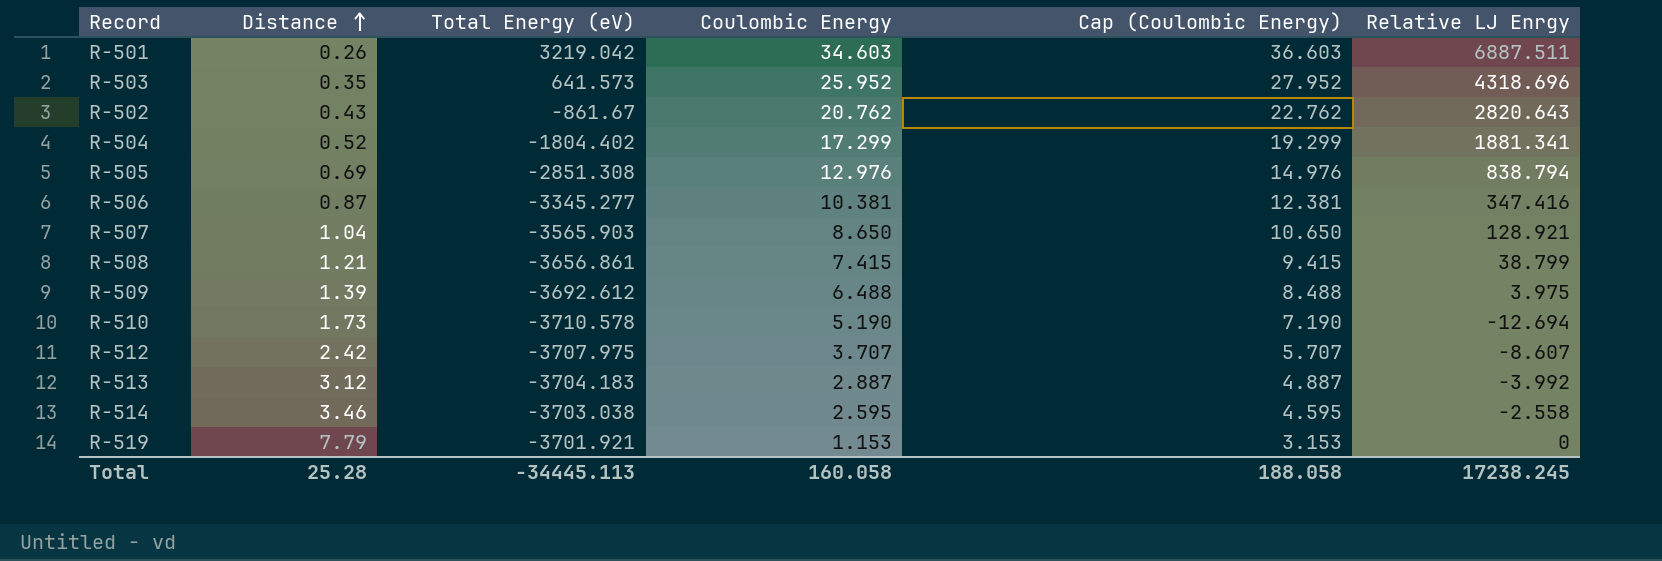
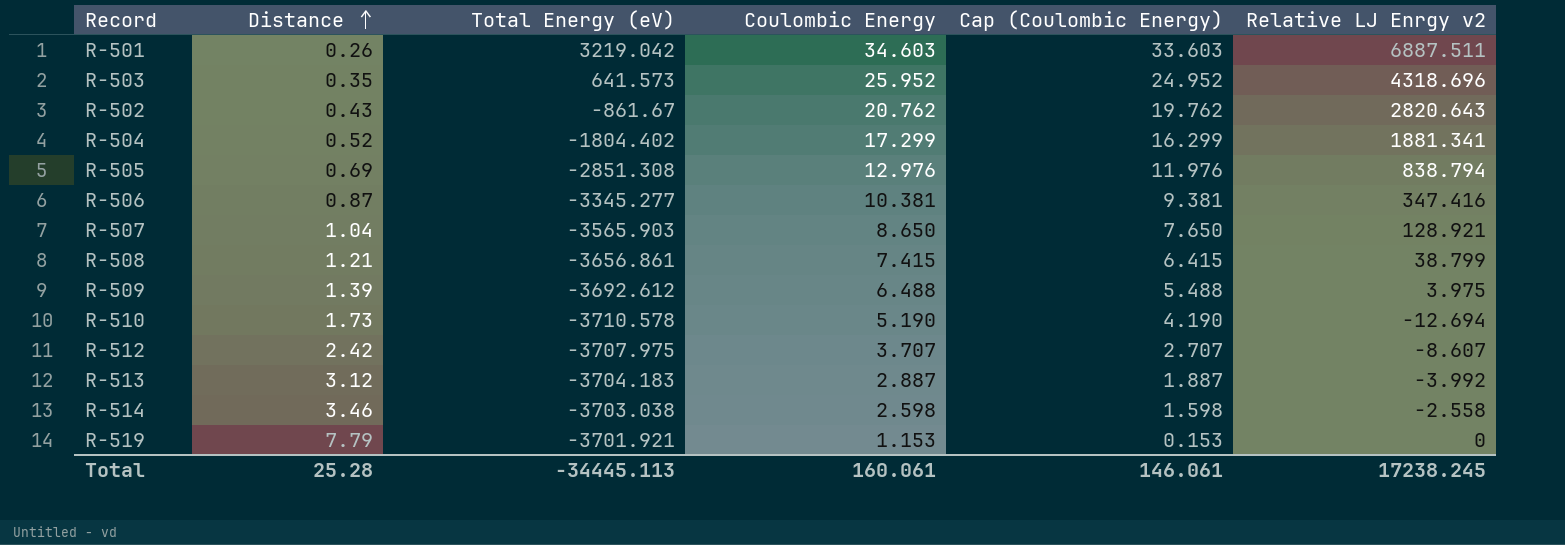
column Cap (Coulombic Energy) | formula: [Coulombic Energy] + 2 -> [Coulombic Energy] - 1
column name: Relative LJ Enrgy -> Relative LJ Enrgy v2
R-514 | Coulombic Energy: 2.595 -> 2.598
Total | Coulombic Energy: 160.058 -> 160.061
Total | Cap (Coulombic Energy): 188.058 -> 146.061

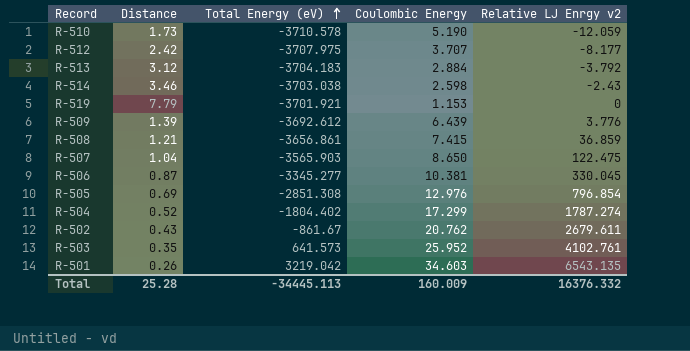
row order: Distance ascending -> Total Energy (eV) ascending
column Cap (Coulombic Energy) | formula: [Coulombic Energy] - 1 -> none
R-510 | Relative LJ Enrgy v2: -12.694 -> -12.059
R-512 | Relative LJ Enrgy v2: -8.607 -> -8.177
R-513 | Coulombic Energy: 2.887 -> 2.884
R-513 | Relative LJ Enrgy v2: -3.992 -> -3.792
R-514 | Relative LJ Enrgy v2: -2.558 -> -2.43
R-509 | Coulombic Energy: 6.488 -> 6.439
R-509 | Relative LJ Enrgy v2: 3.975 -> 3.776
R-508 | Relative LJ Enrgy v2: 38.799 -> 36.859
R-507 | Relative LJ Enrgy v2: 128.921 -> 122.475
R-506 | Relative LJ Enrgy v2: 347.416 -> 330.045
R-505 | Relative LJ Enrgy v2: 838.794 -> 796.854
R-504 | Relative LJ Enrgy v2: 1881.341 -> 1787.274
R-502 | Relative LJ Enrgy v2: 2820.643 -> 2679.611
R-503 | Relative LJ Enrgy v2: 4318.696 -> 4102.761
R-501 | Relative LJ Enrgy v2: 6887.511 -> 6543.135
Total | Coulombic Energy: 160.061 -> 160.009
Total | Relative LJ Enrgy v2: 17238.245 -> 16376.332

